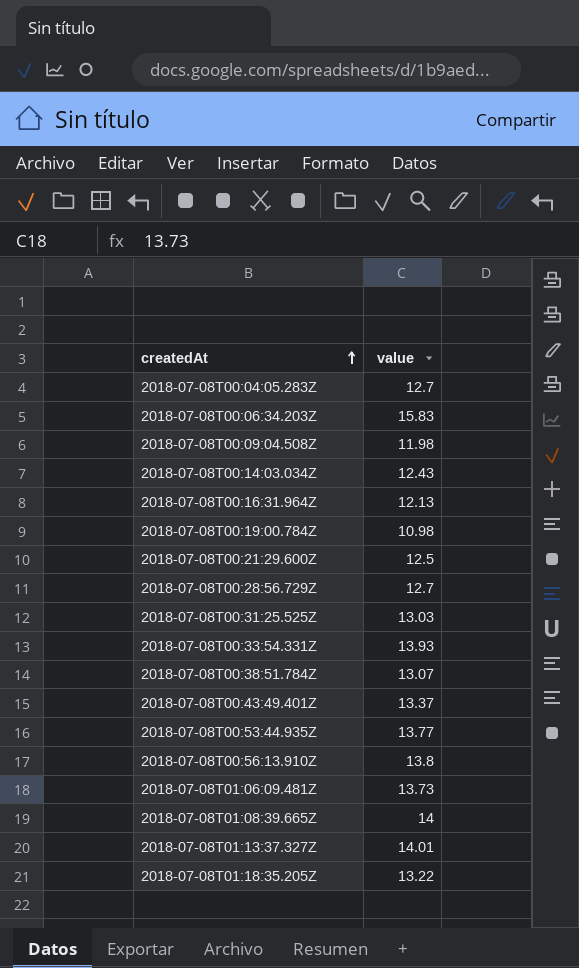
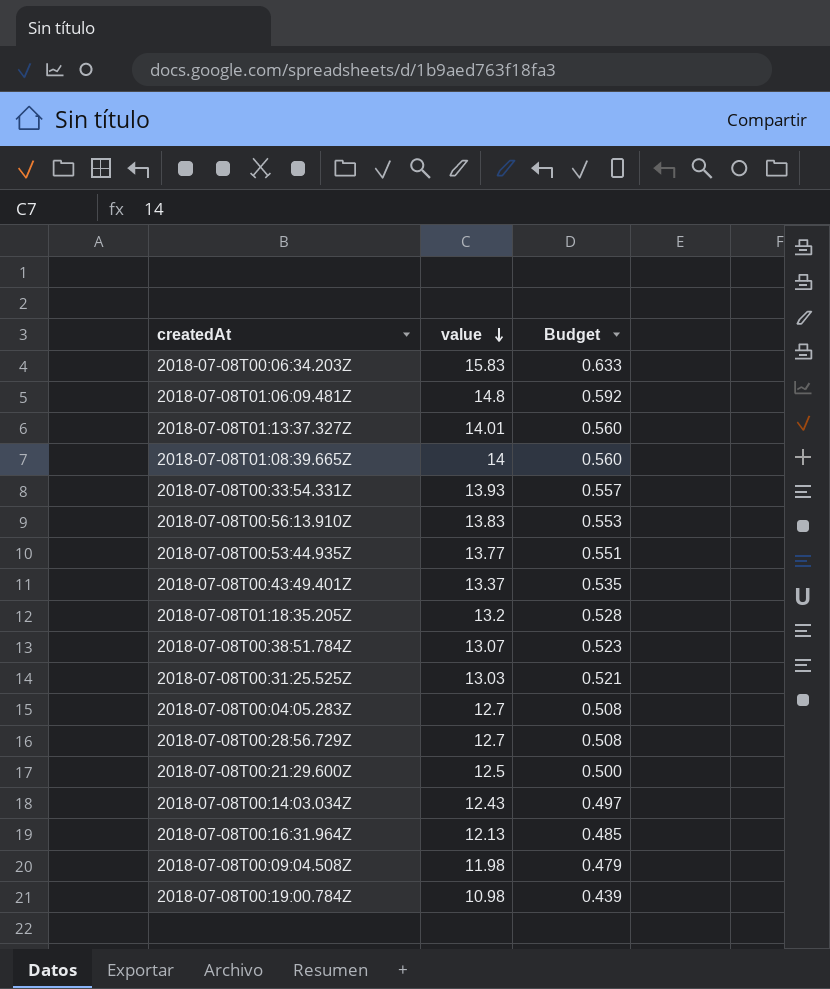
row order: createdAt ascending -> value descending
column Budget | formula: none -> [value] * 0.04
2018-07-08T01:06:09.481Z | value: 13.73 -> 14.8
2018-07-08T00:56:13.910Z | value: 13.8 -> 13.83
2018-07-08T01:18:35.205Z | value: 13.22 -> 13.2

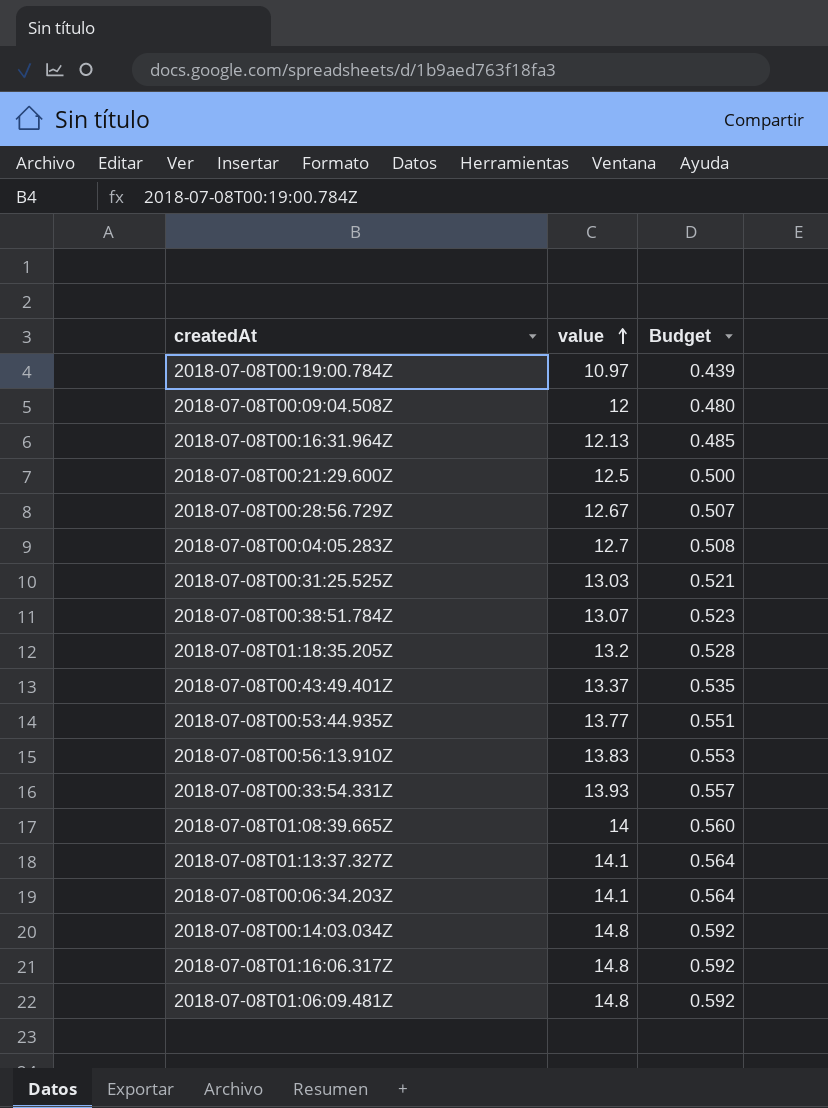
row order: value descending -> value ascending
2018-07-08T00:19:00.784Z | value: 10.98 -> 10.97
2018-07-08T00:09:04.508Z | value: 11.98 -> 12
2018-07-08T00:09:04.508Z | Budget: 0.479 -> 0.480
2018-07-08T00:28:56.729Z | value: 12.7 -> 12.67
2018-07-08T00:28:56.729Z | Budget: 0.508 -> 0.507
2018-07-08T01:13:37.327Z | value: 14.01 -> 14.1
2018-07-08T01:13:37.327Z | Budget: 0.560 -> 0.564
2018-07-08T00:06:34.203Z | value: 15.83 -> 14.1
2018-07-08T00:06:34.203Z | Budget: 0.633 -> 0.564
2018-07-08T00:14:03.034Z | value: 12.43 -> 14.8
2018-07-08T00:14:03.034Z | Budget: 0.497 -> 0.592
row 2018-07-08T01:16:06.317Z: none -> 14.8 | 0.592

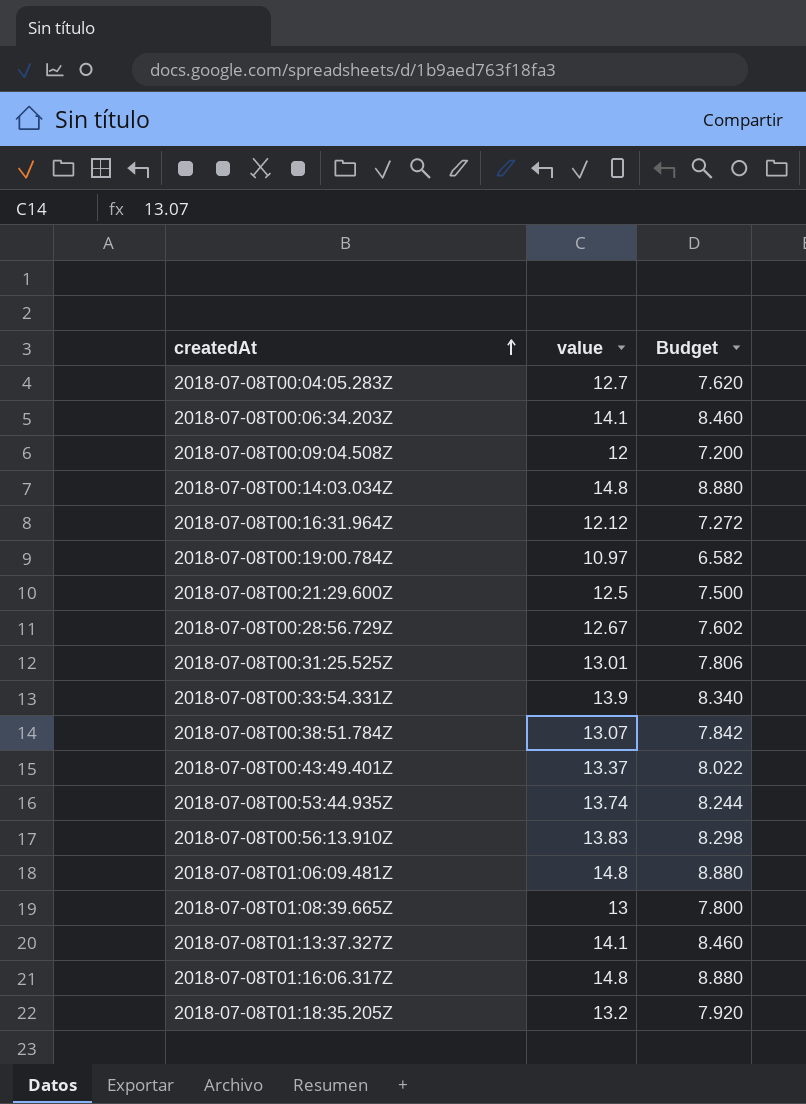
row order: value ascending -> createdAt ascending
column Budget | formula: [value] * 0.04 -> [value] * 0.6
2018-07-08T00:16:31.964Z | value: 12.13 -> 12.12
2018-07-08T00:31:25.525Z | value: 13.03 -> 13.01
2018-07-08T00:33:54.331Z | value: 13.93 -> 13.9
2018-07-08T00:53:44.935Z | value: 13.77 -> 13.74
2018-07-08T01:08:39.665Z | value: 14 -> 13

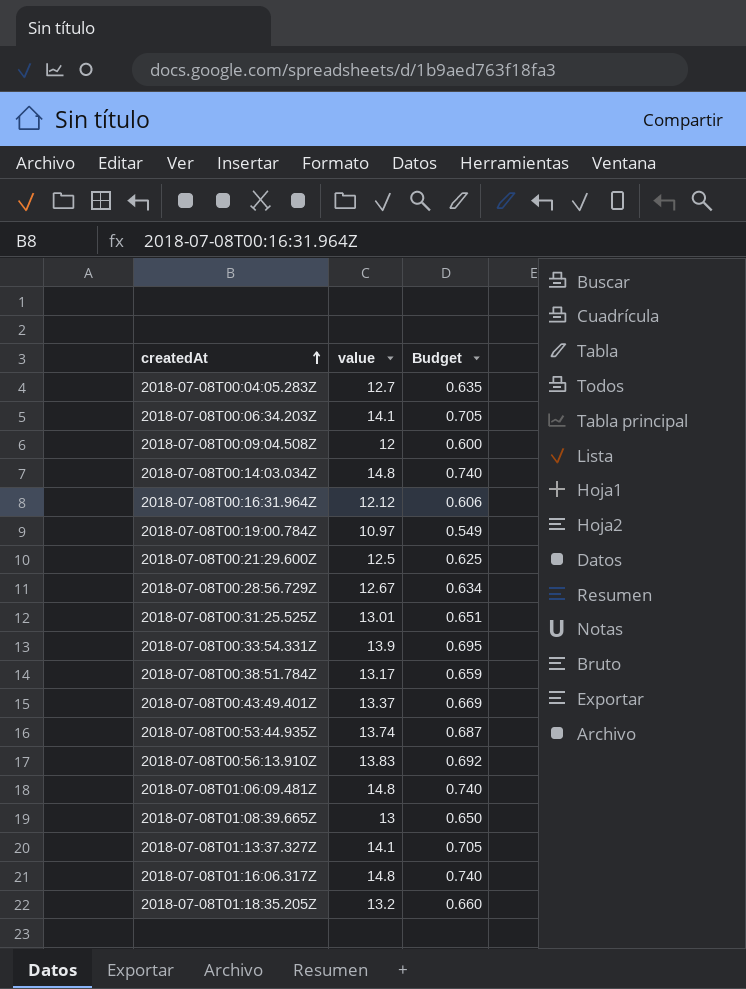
column Budget | formula: [value] * 0.6 -> [value] * 0.05
2018-07-08T00:38:51.784Z | value: 13.07 -> 13.17

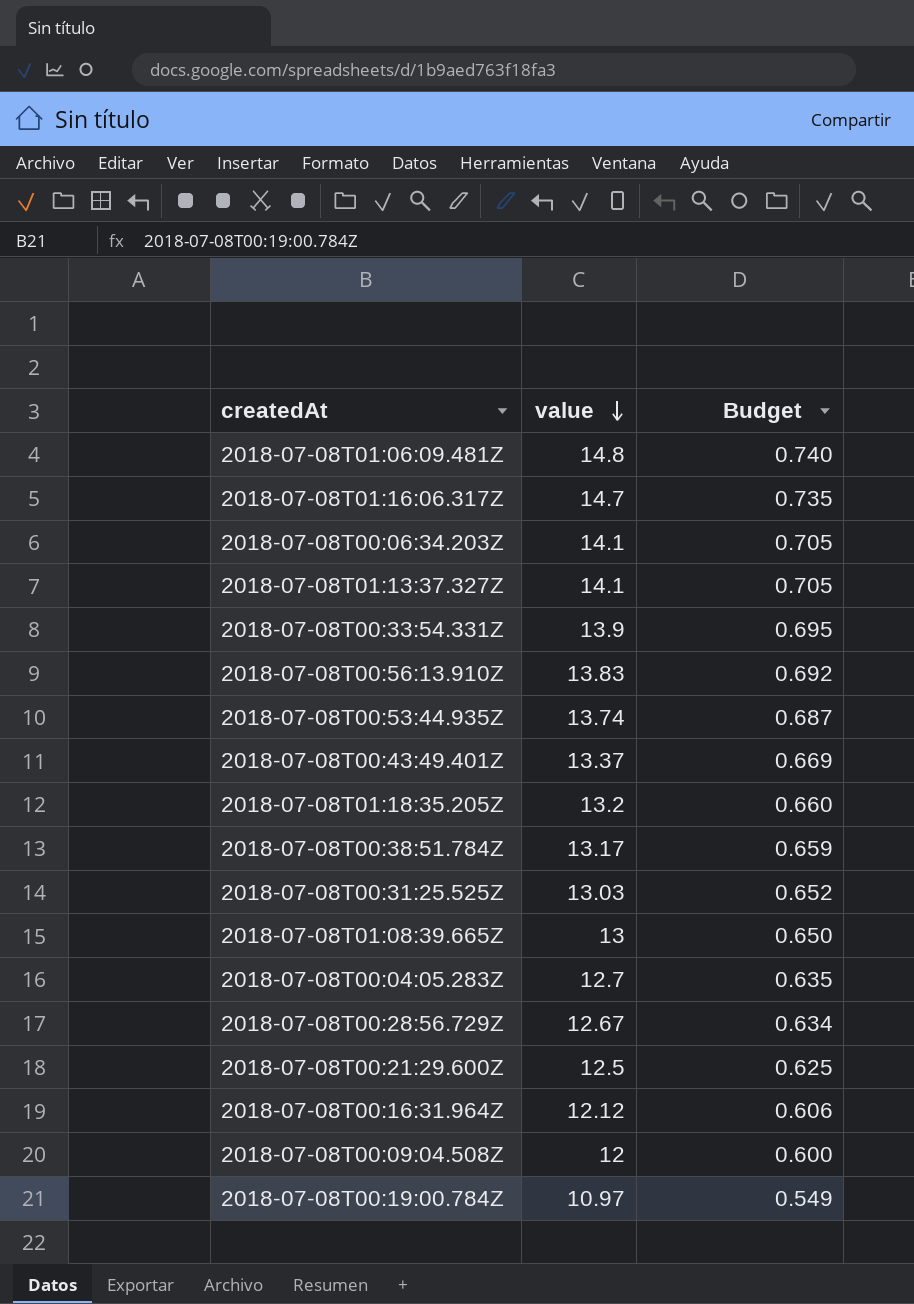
row order: createdAt ascending -> value descending
row 2018-07-08T00:14:03.034Z: 14.8 | 0.740 -> none
2018-07-08T01:16:06.317Z | value: 14.8 -> 14.7
2018-07-08T01:16:06.317Z | Budget: 0.740 -> 0.735
2018-07-08T00:31:25.525Z | value: 13.01 -> 13.03
2018-07-08T00:31:25.525Z | Budget: 0.651 -> 0.652

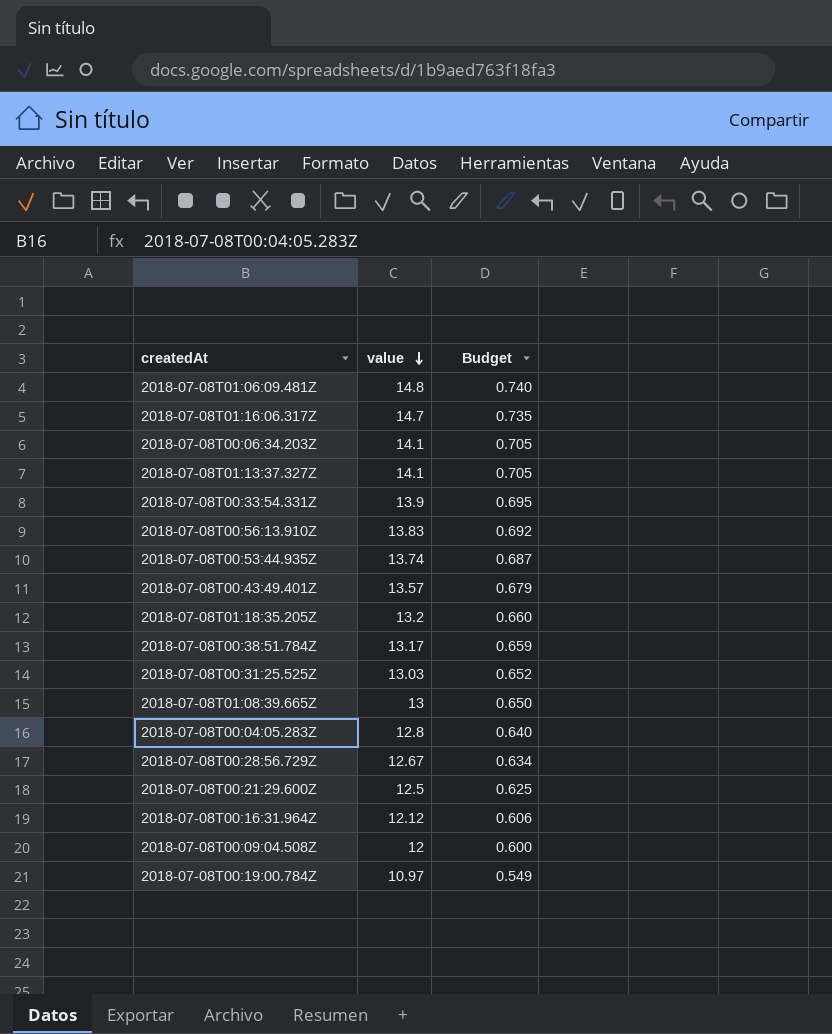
2018-07-08T00:43:49.401Z | value: 13.37 -> 13.57
2018-07-08T00:43:49.401Z | Budget: 0.669 -> 0.679
2018-07-08T00:04:05.283Z | value: 12.7 -> 12.8
2018-07-08T00:04:05.283Z | Budget: 0.635 -> 0.640

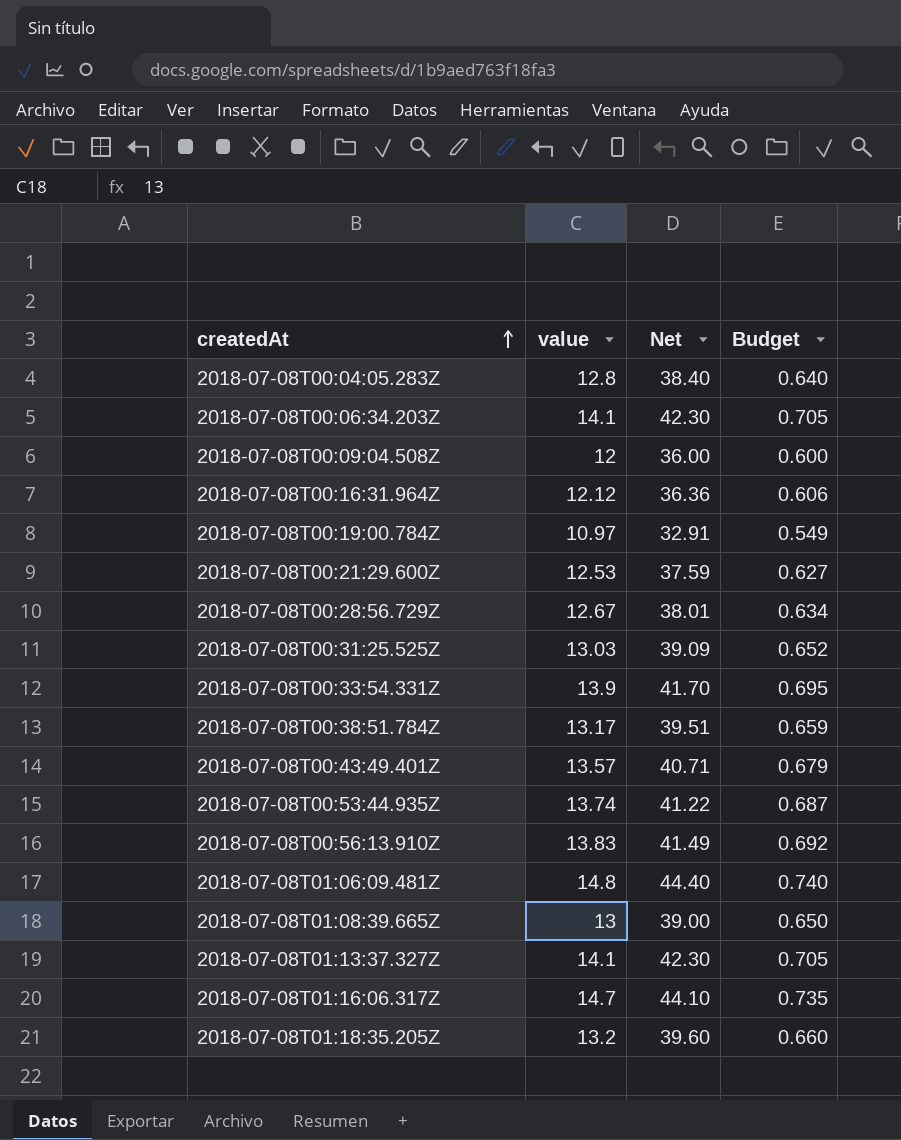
row order: value descending -> createdAt ascending
column Net | formula: none -> [value] * 3
2018-07-08T00:21:29.600Z | value: 12.5 -> 12.53
2018-07-08T00:21:29.600Z | Budget: 0.625 -> 0.627

